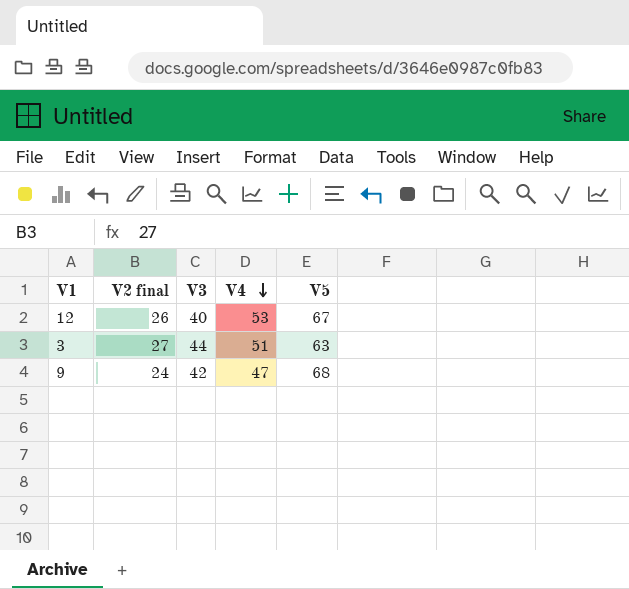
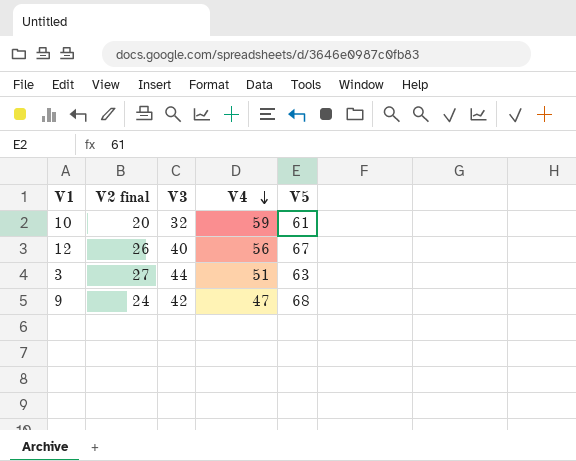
row 10: none -> 20 | 32 | 59 | 61
12 | V4: 53 -> 56

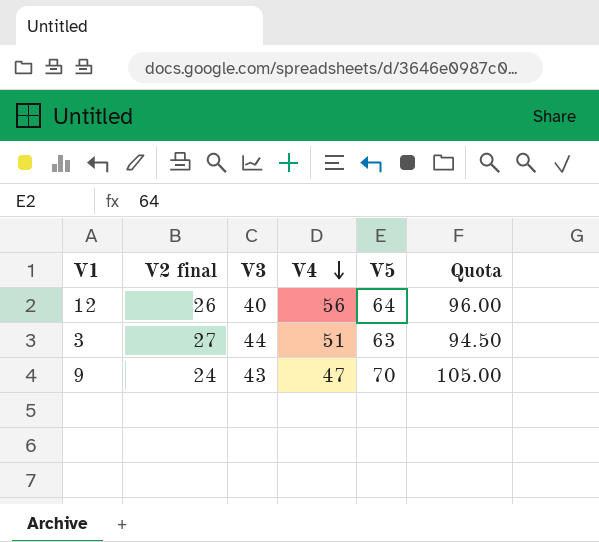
column Quota | formula: none -> [V5] * 1.5
row 10: 20 | 32 | 59 | 61 -> none
12 | V5: 67 -> 64
9 | V3: 42 -> 43
9 | V5: 68 -> 70

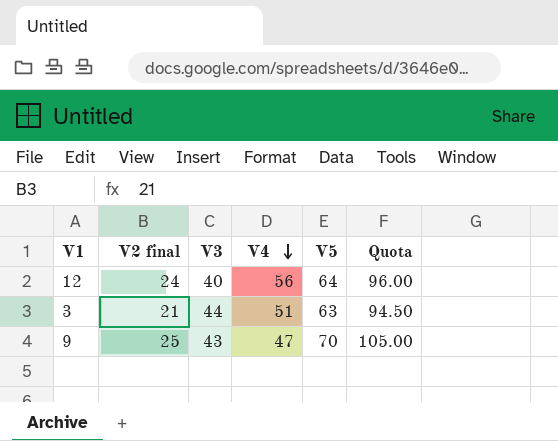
12 | V2 final: 26 -> 24
3 | V2 final: 27 -> 21
9 | V2 final: 24 -> 25

